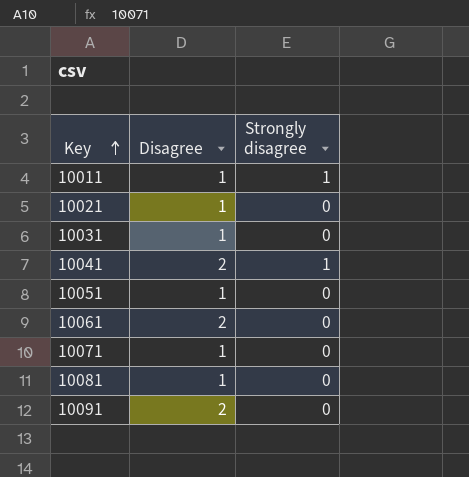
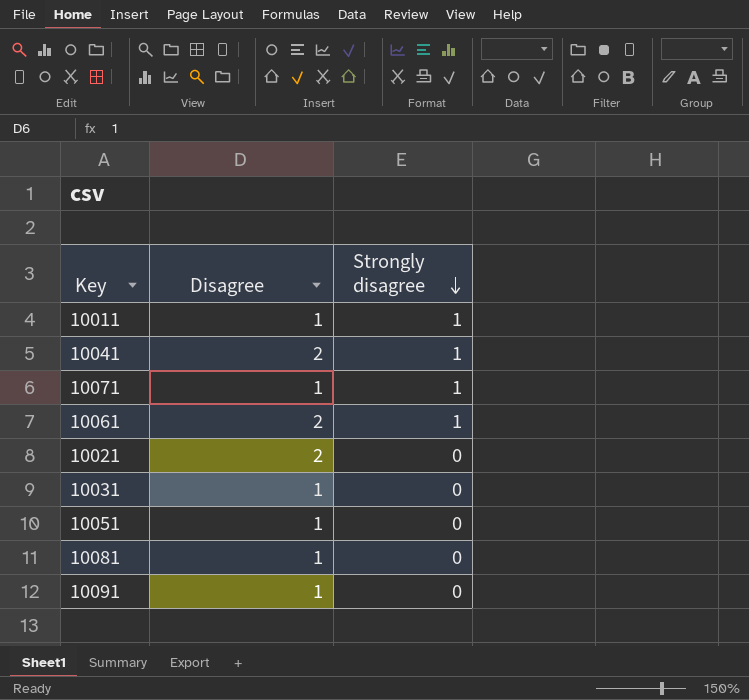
row order: Key ascending -> Strongly disagree descending
10071 | Strongly disagree: 0 -> 1
10061 | Strongly disagree: 0 -> 1
10021 | Disagree: 1 -> 2
10091 | Disagree: 2 -> 1

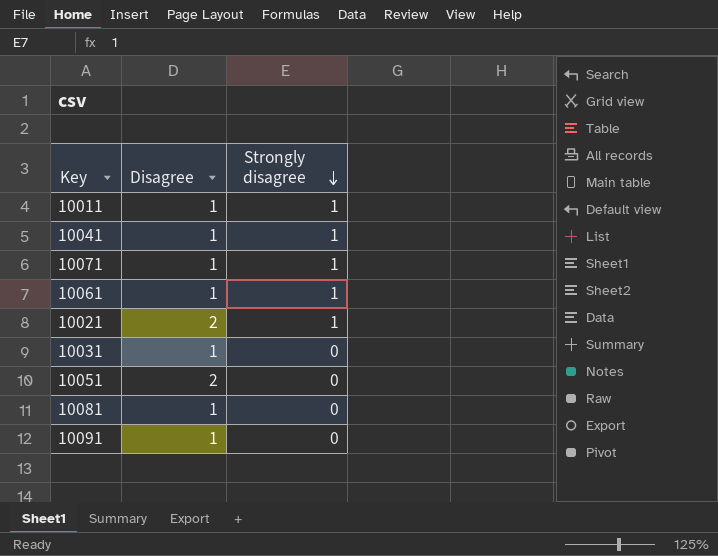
10041 | Disagree: 2 -> 1
10061 | Disagree: 2 -> 1
10021 | Strongly disagree: 0 -> 1
10051 | Disagree: 1 -> 2

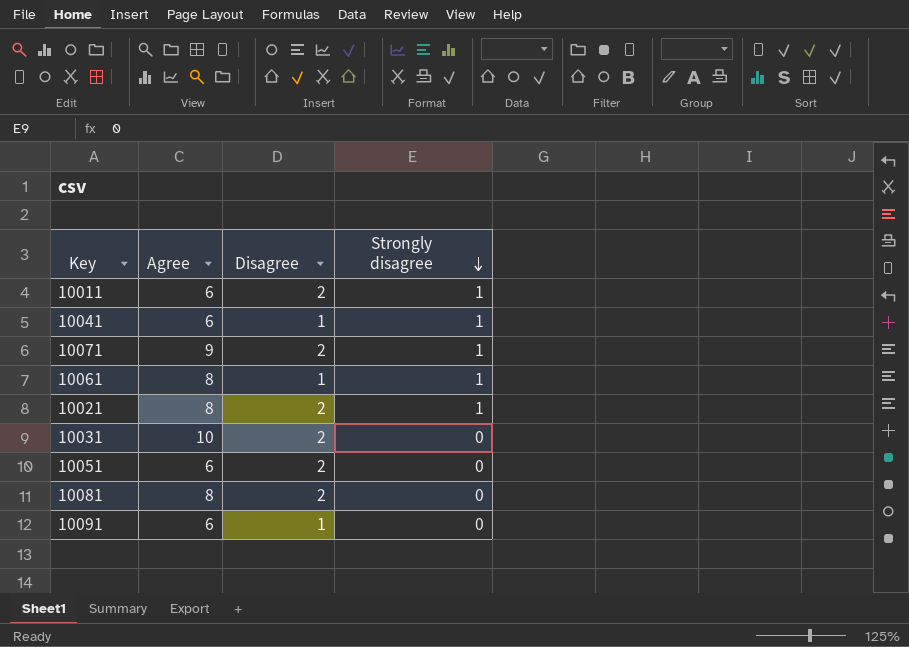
column Agree | position: none -> 2
10011 | Disagree: 1 -> 2
10071 | Disagree: 1 -> 2
10031 | Disagree: 1 -> 2
10081 | Disagree: 1 -> 2

